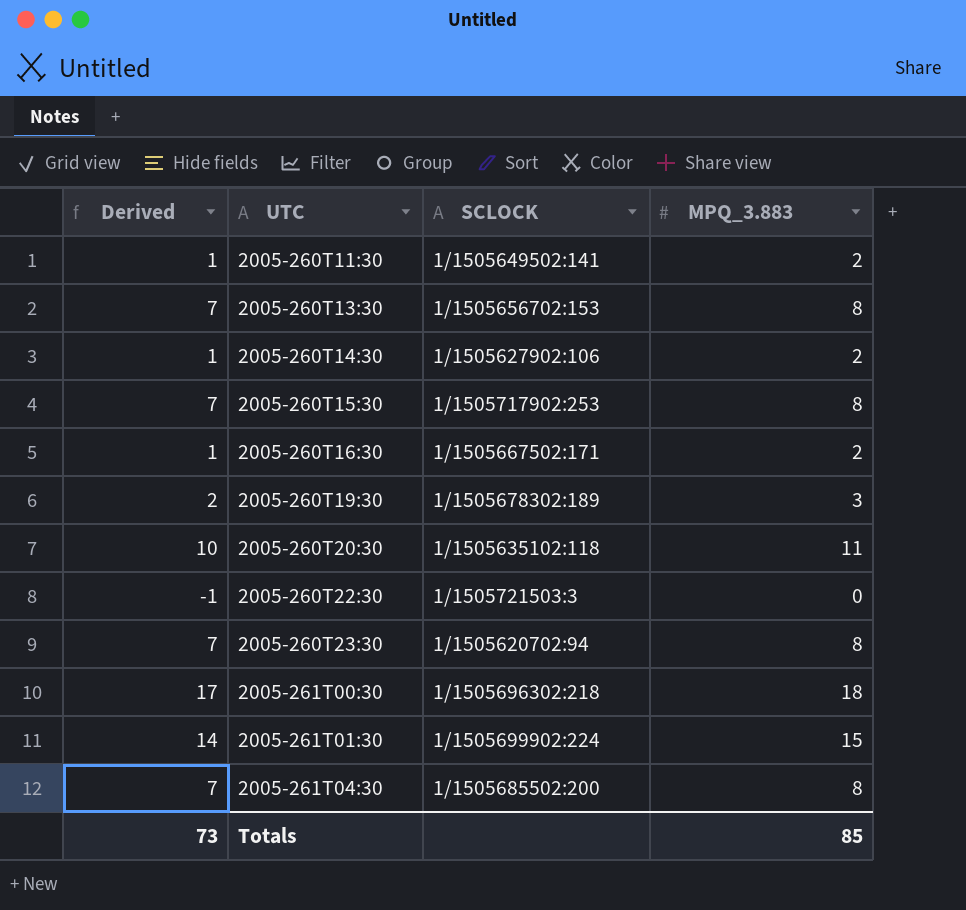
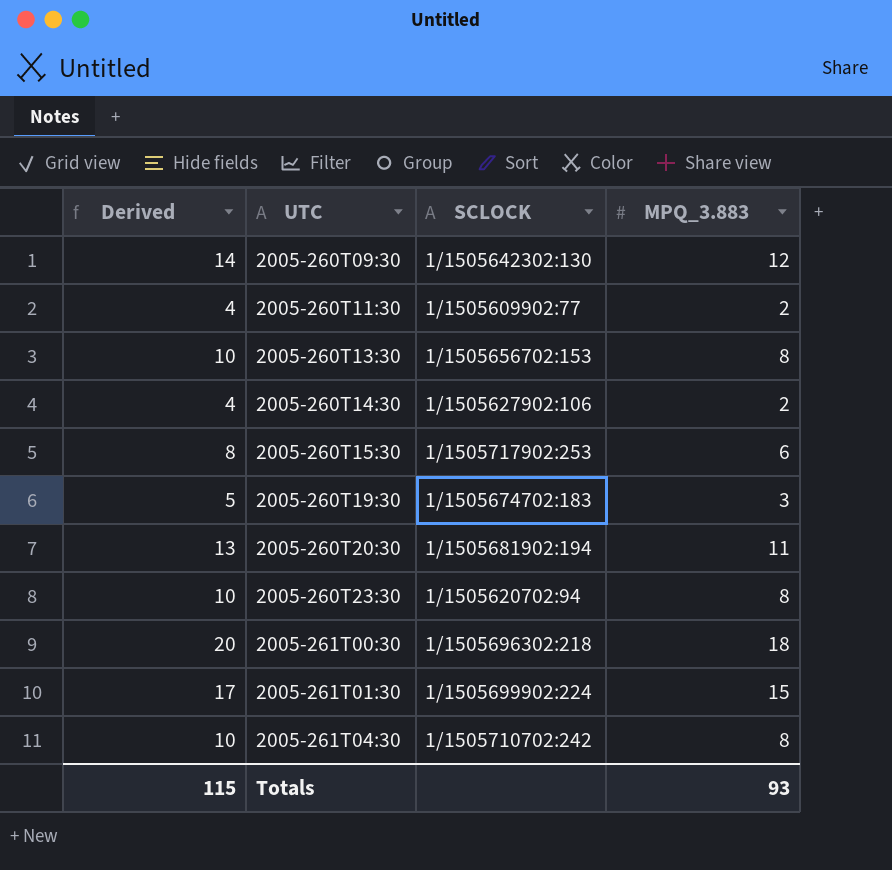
column Derived | formula: [MPQ_3.883] - 1 -> [MPQ_3.883] + 2
row 2005-260T16:30: 1 | 1/1505667502:171 | 2 -> none
row 2005-260T22:30: -1 | 1/1505721503:3 | 0 -> none
row 2005-260T09:30: none -> 14 | 1/1505642302:130 | 12
2005-260T11:30 | SCLOCK: 1/1505649502:141 -> 1/1505609902:77
2005-260T15:30 | MPQ_3.883: 8 -> 6
2005-260T19:30 | SCLOCK: 1/1505678302:189 -> 1/1505674702:183
2005-260T20:30 | SCLOCK: 1/1505635102:118 -> 1/1505681902:194
2005-261T04:30 | SCLOCK: 1/1505685502:200 -> 1/1505710702:242
Totals | Derived: 73 -> 115
Totals | MPQ_3.883: 85 -> 93

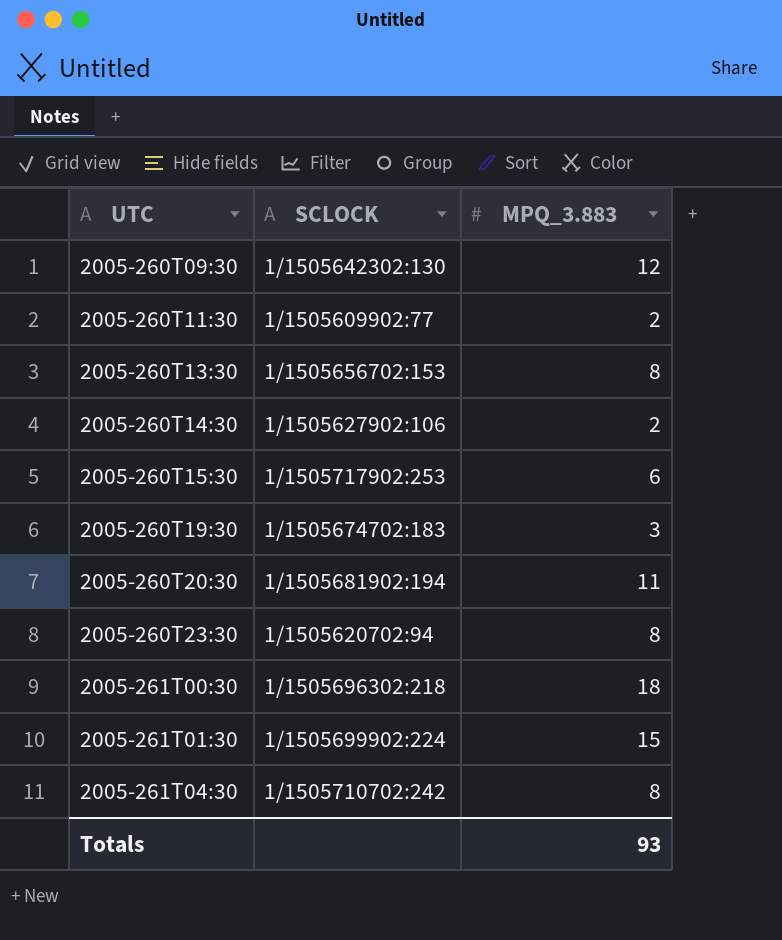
column Derived | formula: [MPQ_3.883] + 2 -> none

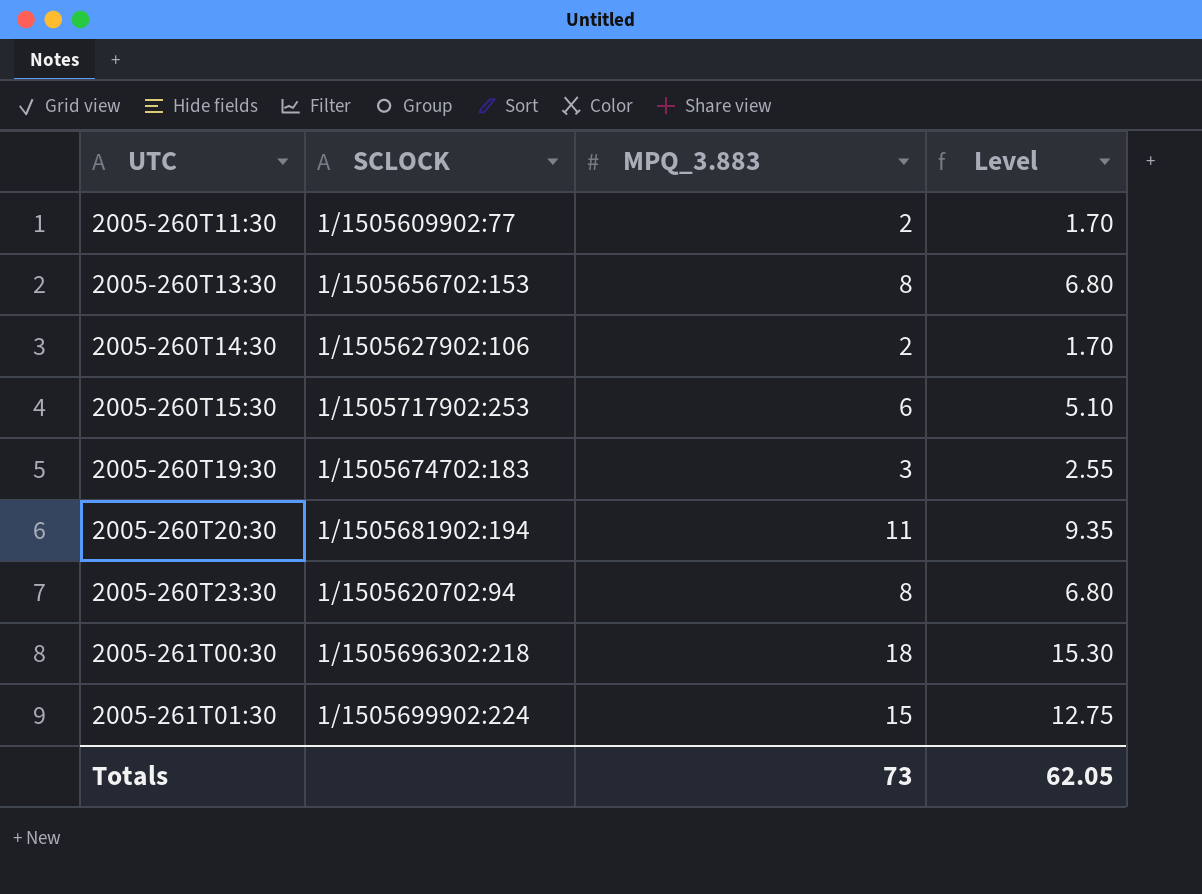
column Level | formula: none -> [MPQ_3.883] * 0.85
row 2005-260T09:30: 1/1505642302:130 | 12 -> none
row 2005-261T04:30: 1/1505710702:242 | 8 -> none
Totals | MPQ_3.883: 93 -> 73

